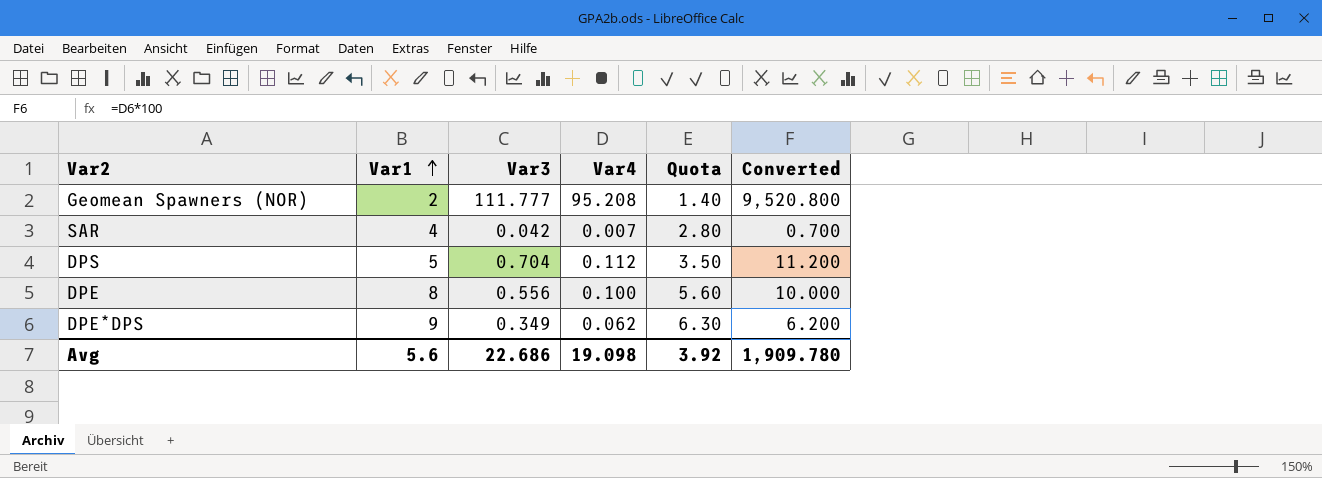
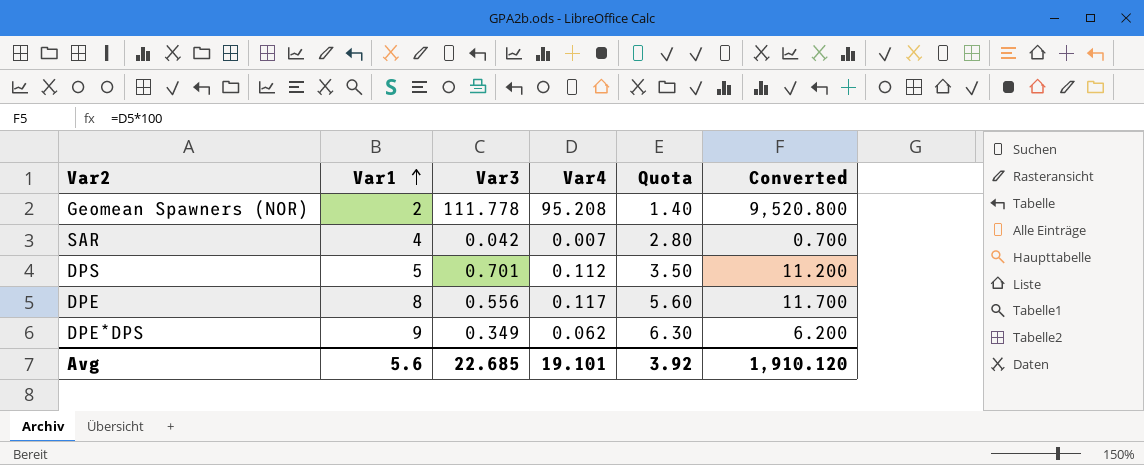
Geomean Spawners (NOR) | Var3: 111.777 -> 111.778
DPS | Var3: 0.704 -> 0.701
DPE | Var4: 0.100 -> 0.117
DPE | Converted: 10.000 -> 11.700
Avg | Var3: 22.686 -> 22.685
Avg | Var4: 19.098 -> 19.101
Avg | Converted: 1,909.780 -> 1,910.120

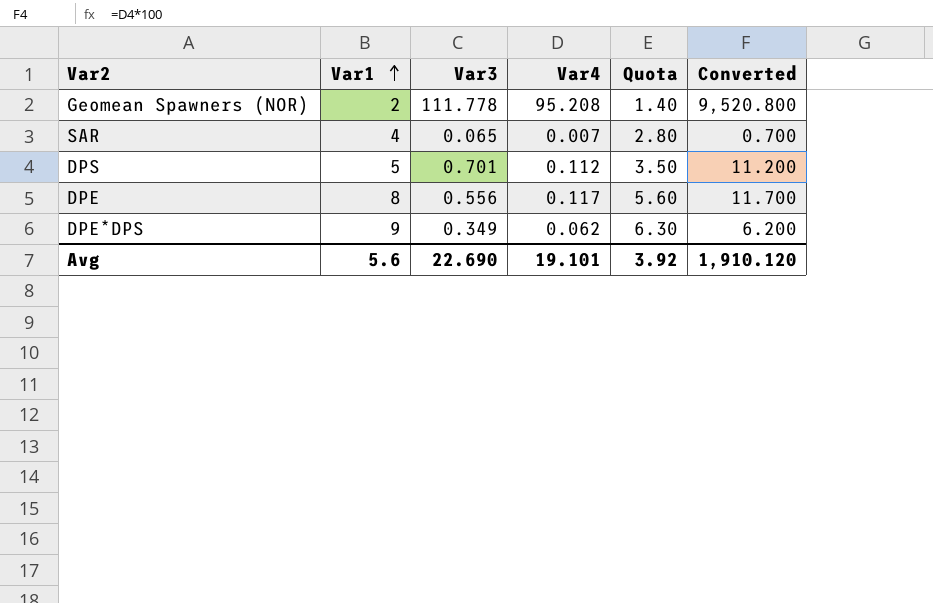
SAR | Var3: 0.042 -> 0.065
Avg | Var3: 22.685 -> 22.690

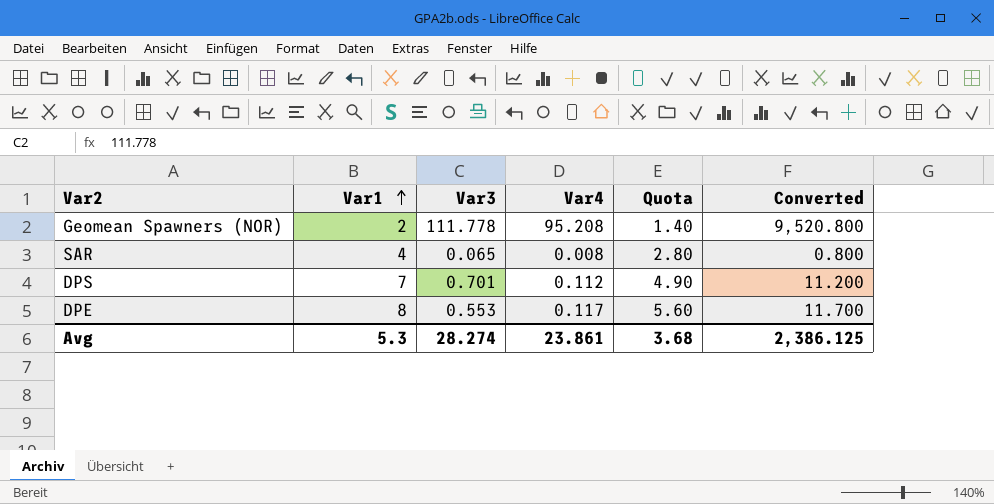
row DPE*DPS: 9 | 0.349 | 0.062 | 6.30 | 6.200 -> none
SAR | Var4: 0.007 -> 0.008
SAR | Converted: 0.700 -> 0.800
DPS | Var1: 5 -> 7
DPS | Quota: 3.50 -> 4.90
DPE | Var3: 0.556 -> 0.553
Avg | Var1: 5.6 -> 5.3
Avg | Var3: 22.690 -> 28.274
Avg | Var4: 19.101 -> 23.861
Avg | Quota: 3.92 -> 3.68
Avg | Converted: 1,910.120 -> 2,386.125

